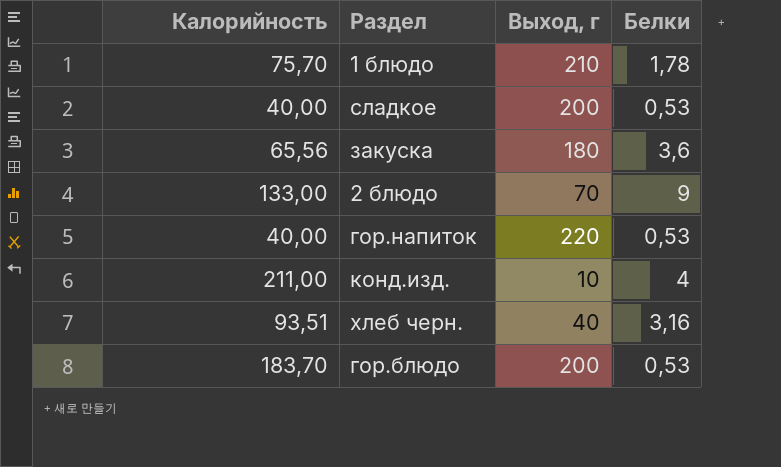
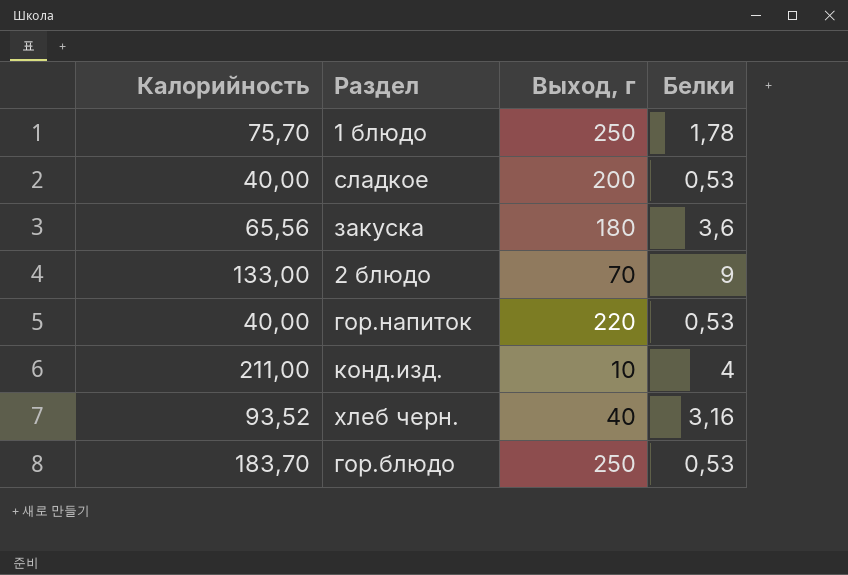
1 блюдо | Выход, г: 210 -> 250
хлеб черн. | Калорийность: 93,51 -> 93,52
гор.блюдо | Выход, г: 200 -> 250

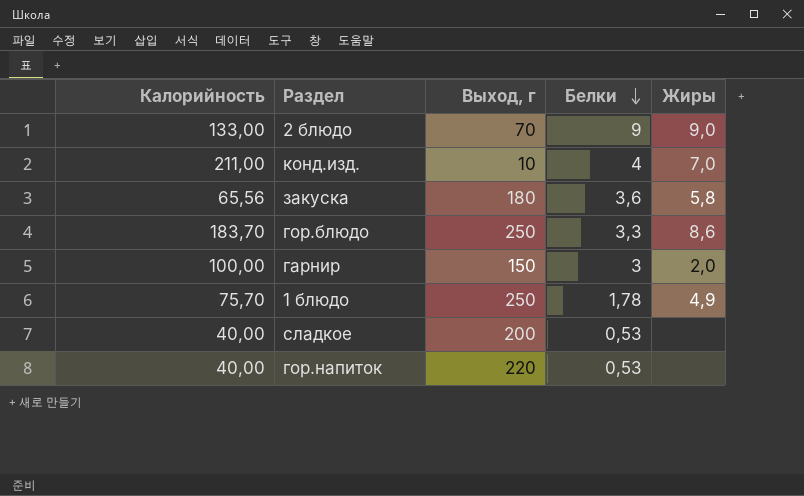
row order: none -> Белки descending
column Жиры | position: none -> 5
row хлеб черн.: 93,52 | 40 | 3,16 -> none
гор.блюдо | Белки: 0,53 -> 3,3
row гарнир: none -> 100,00 | 150 | 3 | 2,0

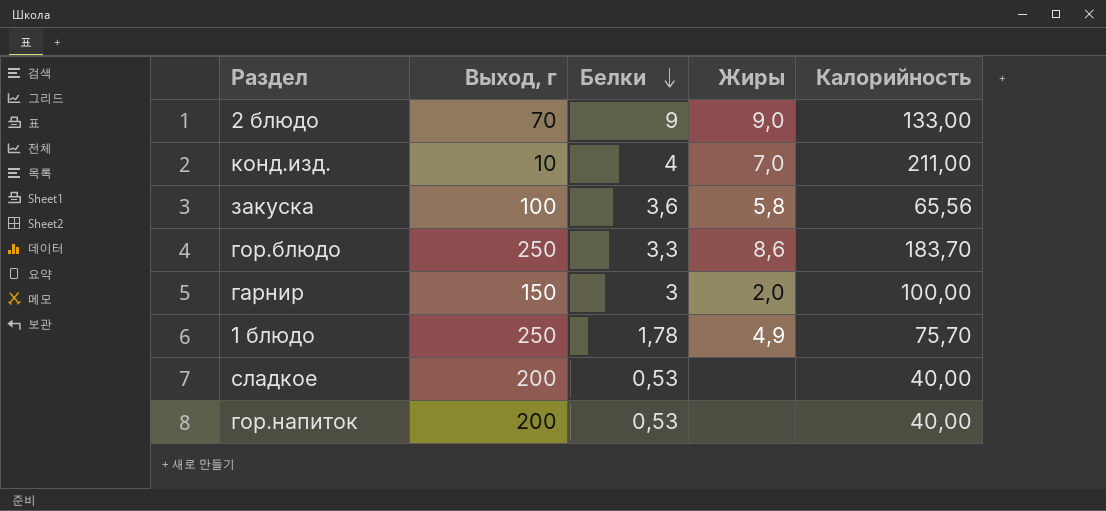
column Калорийность | position: 1 -> 5
закуска | Выход, г: 180 -> 100
гор.напиток | Выход, г: 220 -> 200

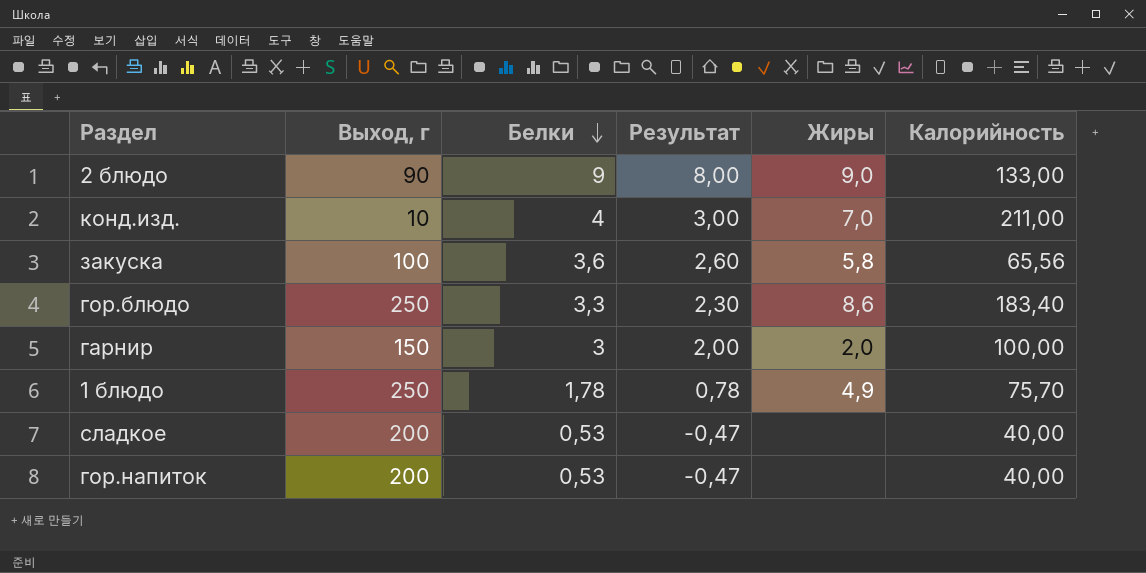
column Результат | formula: none -> [Белки] - 1
2 блюдо | Выход, г: 70 -> 90
гор.блюдо | Калорийность: 183,70 -> 183,40

